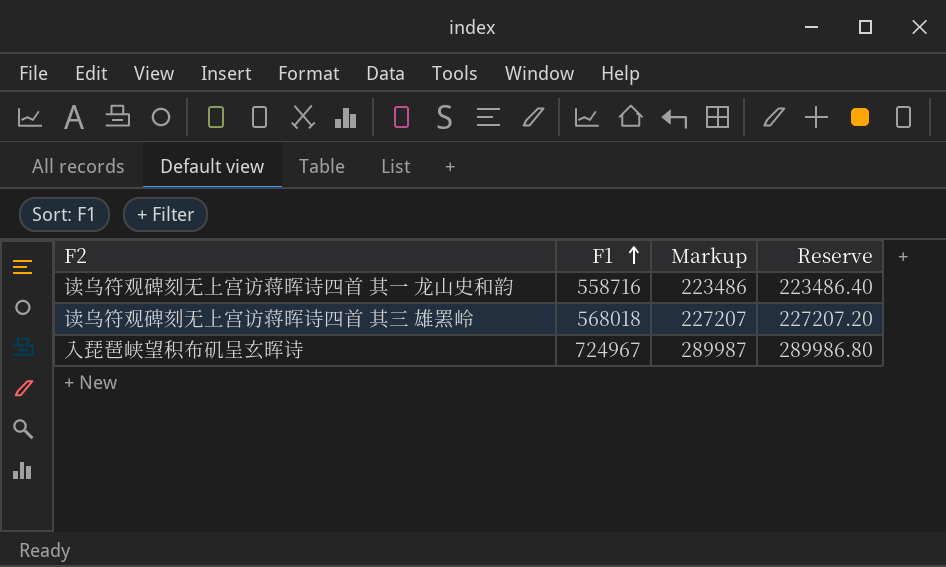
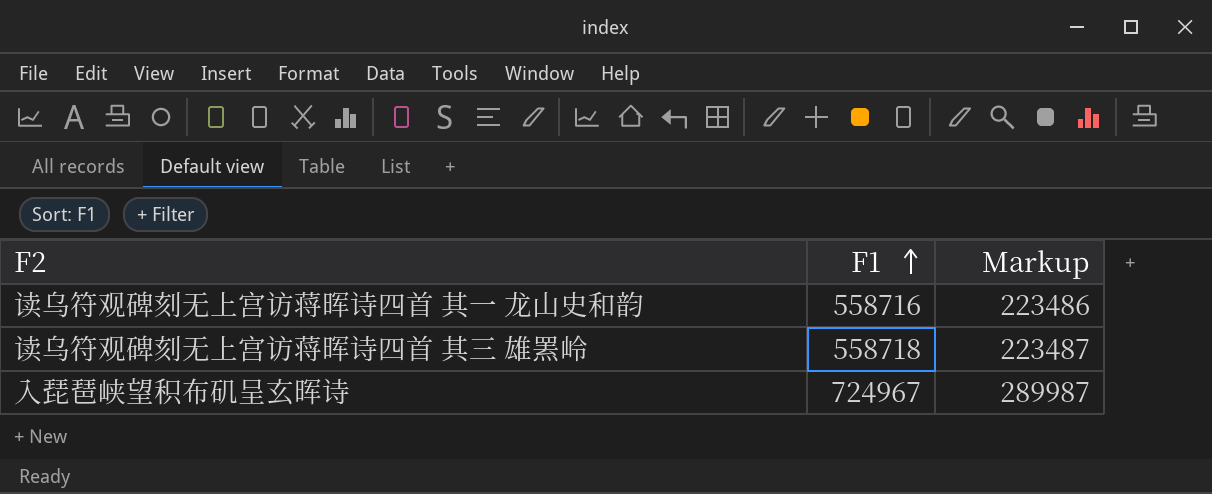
column Reserve | formula: [F1] * 0.4 -> none
读乌符观碑刻无上宫访蒋晖诗四首 其三 雄罴岭 | F1: 568018 -> 558718
读乌符观碑刻无上宫访蒋晖诗四首 其三 雄罴岭 | Markup: 227207 -> 223487

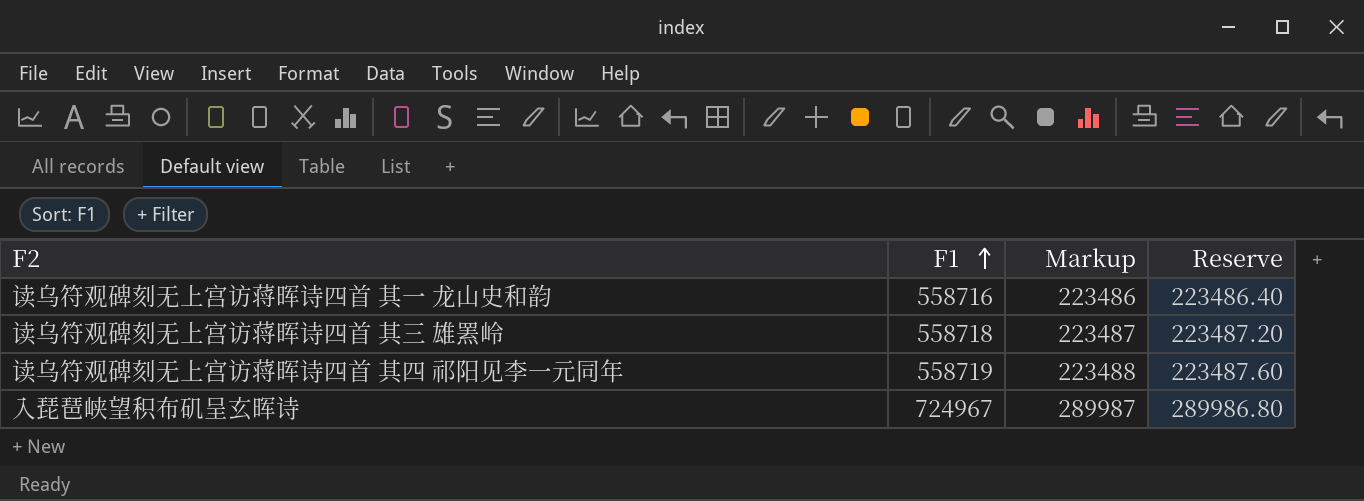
column Reserve | formula: none -> [F1] * 0.4
row 读乌符观碑刻无上宫访蒋晖诗四首 其四 祁阳见李一元同年: none -> 558719 | 223488 | 223487.60

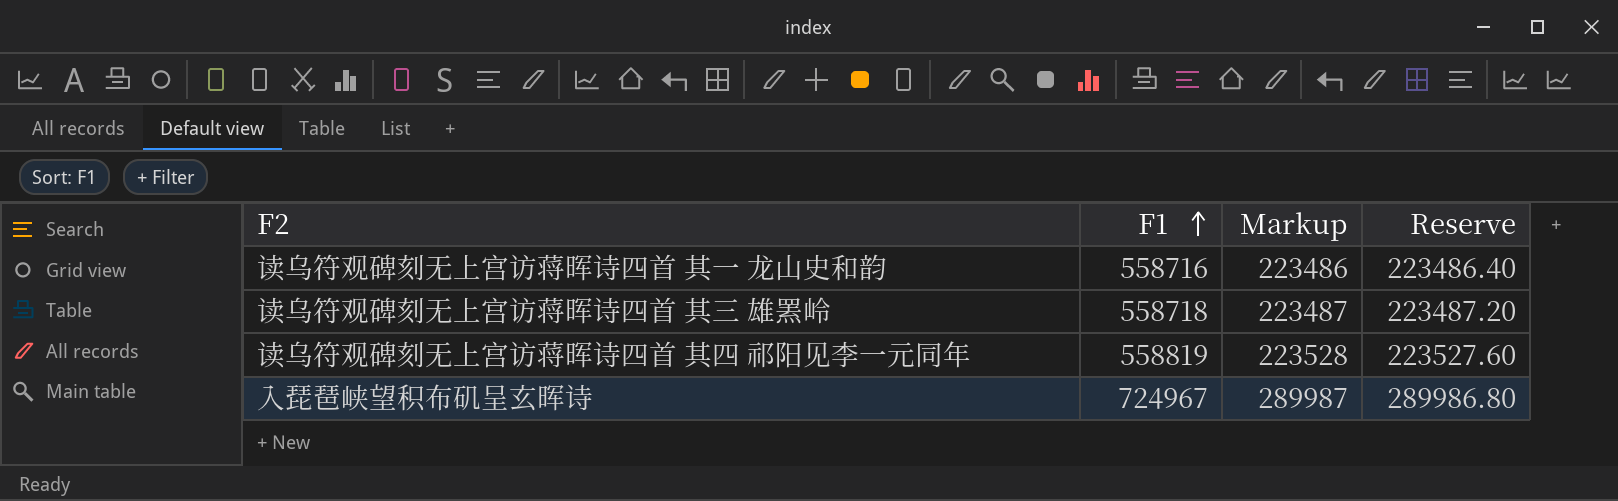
读乌符观碑刻无上宫访蒋晖诗四首 其四 祁阳见李一元同年 | F1: 558719 -> 558819
读乌符观碑刻无上宫访蒋晖诗四首 其四 祁阳见李一元同年 | Markup: 223488 -> 223528
读乌符观碑刻无上宫访蒋晖诗四首 其四 祁阳见李一元同年 | Reserve: 223487.60 -> 223527.60

